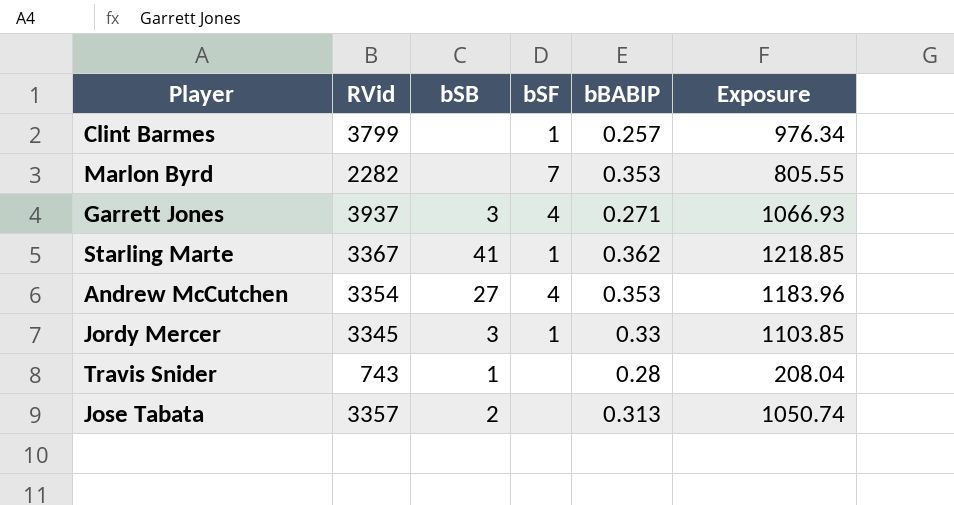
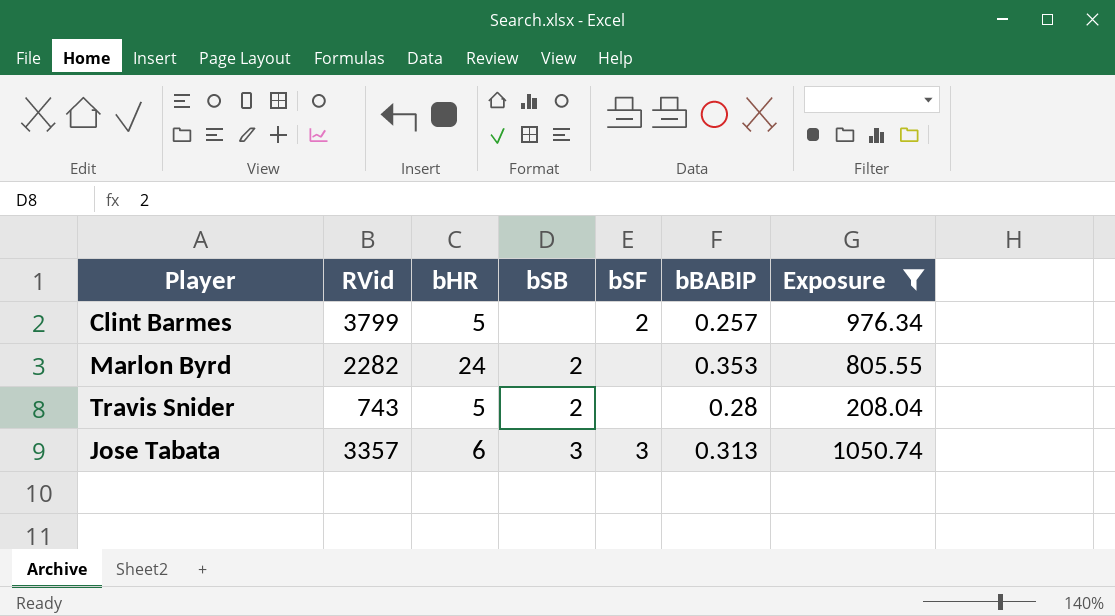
filter: none -> Exposure <= 1050.74
column bHR | position: none -> 3
Clint Barmes | bSF: 1 -> 2
Marlon Byrd | bSB: none -> 2
Marlon Byrd | bSF: 7 -> none
Travis Snider | bSB: 1 -> 2
Jose Tabata | bSB: 2 -> 3
Jose Tabata | bSF: none -> 3

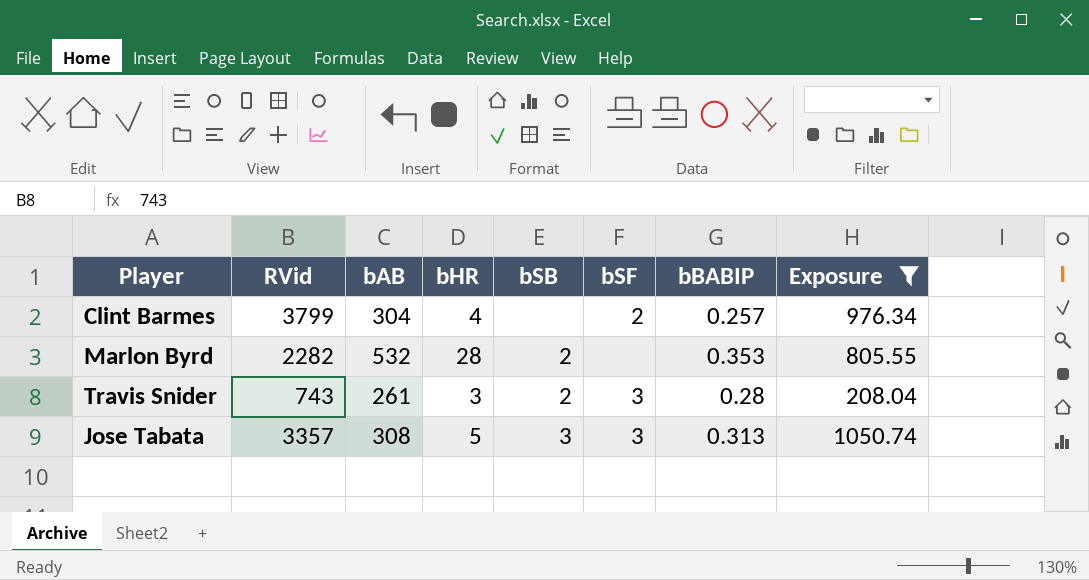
column bAB | position: none -> 3
Clint Barmes | bHR: 5 -> 4
Marlon Byrd | bHR: 24 -> 28
Travis Snider | bHR: 5 -> 3
Travis Snider | bSF: none -> 3
Jose Tabata | bHR: 6 -> 5

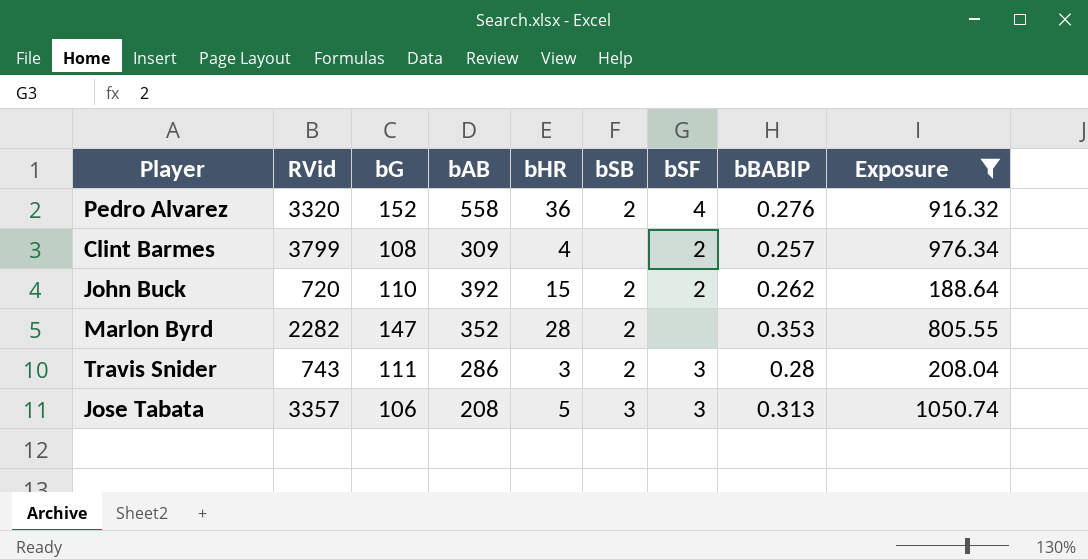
column bG | position: none -> 3
row Pedro Alvarez: none -> 3320 | 152 | 558 | 36 | 2 | 4 | 0.276 | 916.32
Clint Barmes | bAB: 304 -> 309
row John Buck: none -> 720 | 110 | 392 | 15 | 2 | 2 | 0.262 | 188.64
Marlon Byrd | bAB: 532 -> 352
Travis Snider | bAB: 261 -> 286
Jose Tabata | bAB: 308 -> 208

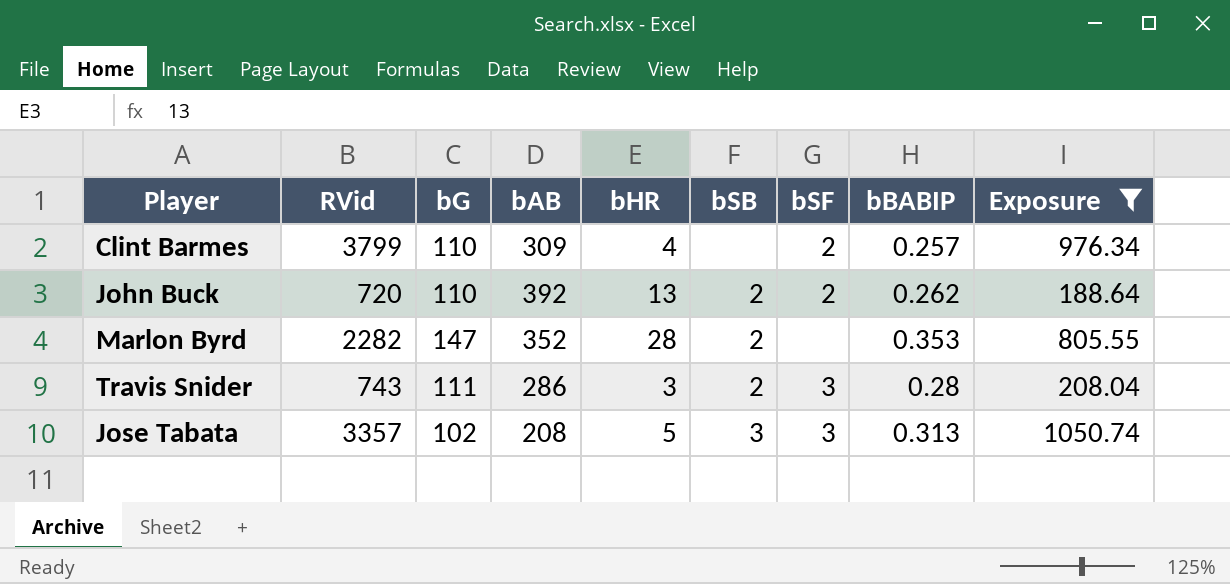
row Pedro Alvarez: 3320 | 152 | 558 | 36 | 2 | 4 | 0.276 | 916.32 -> none
Clint Barmes | bG: 108 -> 110
John Buck | bHR: 15 -> 13
Jose Tabata | bG: 106 -> 102

